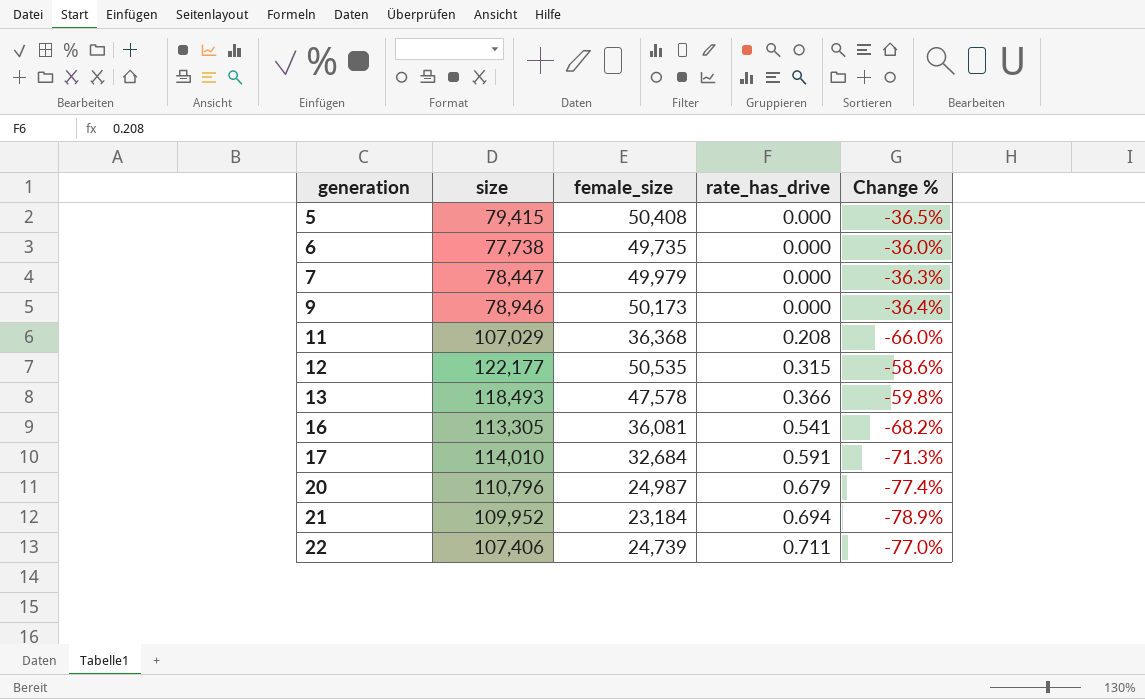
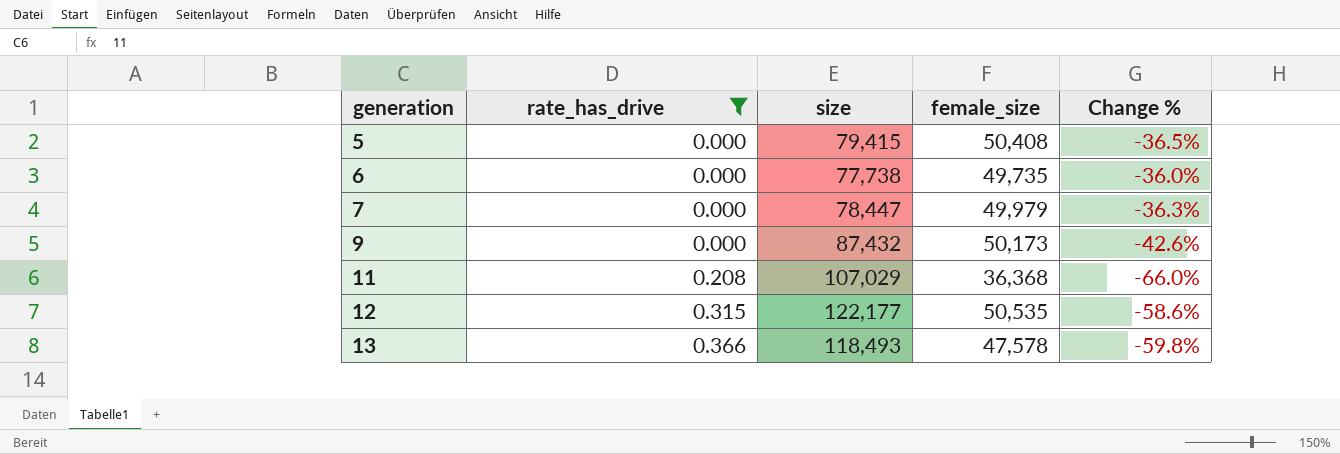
filter: none -> rate_has_drive <= 0.366
column rate_has_drive | position: 4 -> 2
9 | size: 78,946 -> 87,432
9 | Change %: -36.4% -> -42.6%

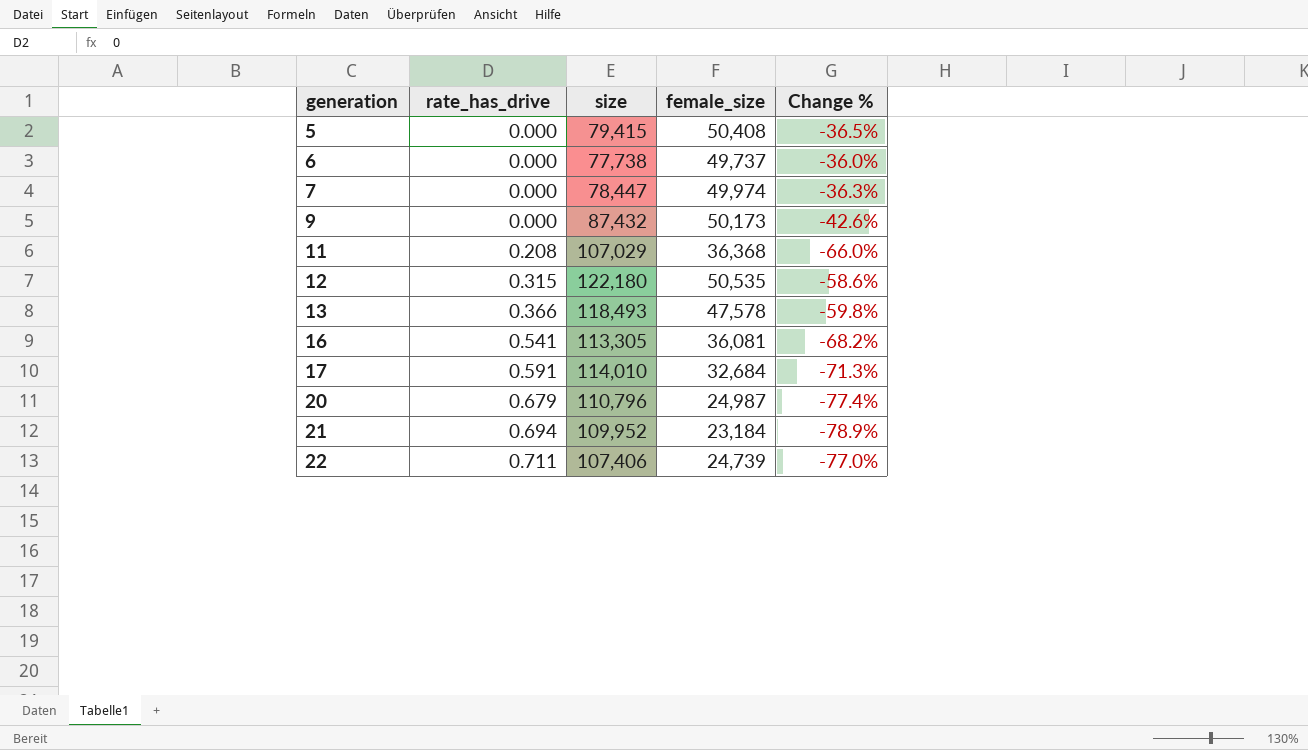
filter: rate_has_drive <= 0.366 -> none
6 | female_size: 49,735 -> 49,737
7 | female_size: 49,979 -> 49,974
12 | size: 122,177 -> 122,180

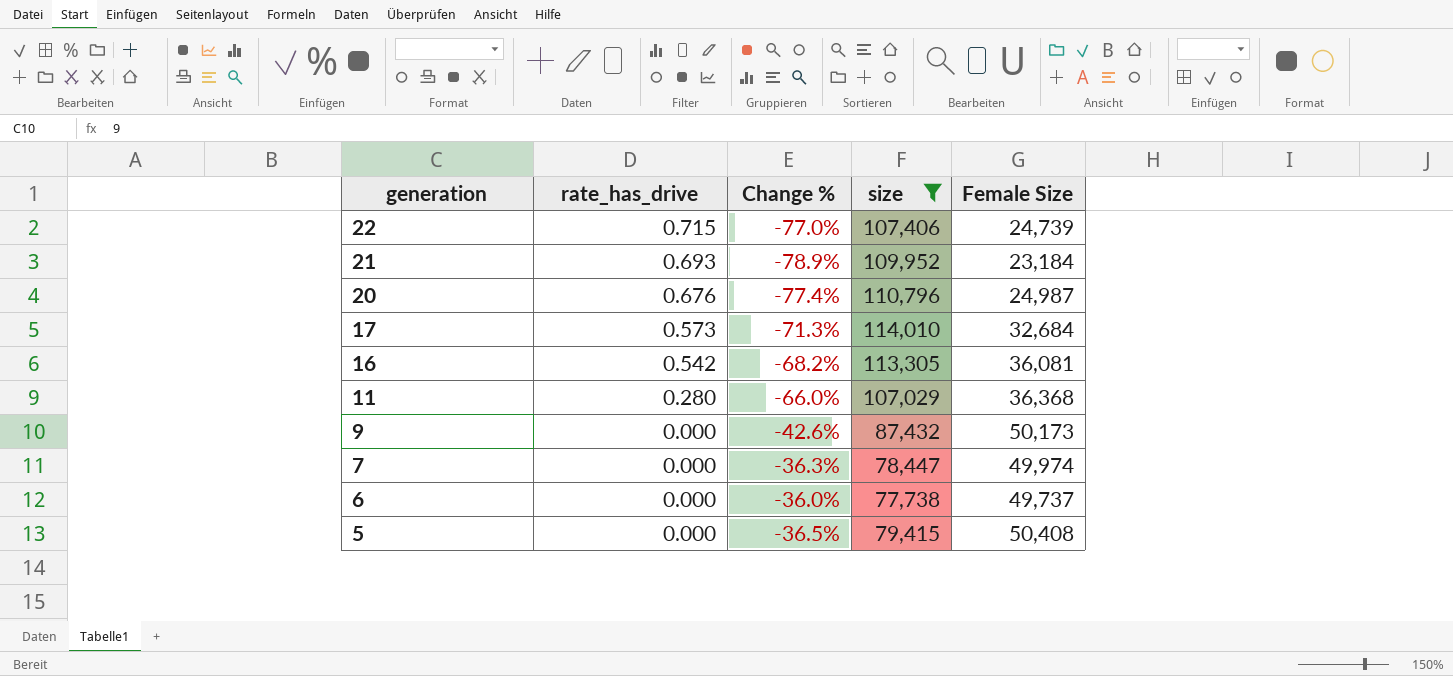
filter: none -> size <= 114,010
row order: generation ascending -> generation descending
column Change % | position: 5 -> 3
column name: female_size -> Female Size
22 | rate_has_drive: 0.711 -> 0.715
21 | rate_has_drive: 0.694 -> 0.693
20 | rate_has_drive: 0.679 -> 0.676
17 | rate_has_drive: 0.591 -> 0.573
16 | rate_has_drive: 0.541 -> 0.542
11 | rate_has_drive: 0.208 -> 0.280

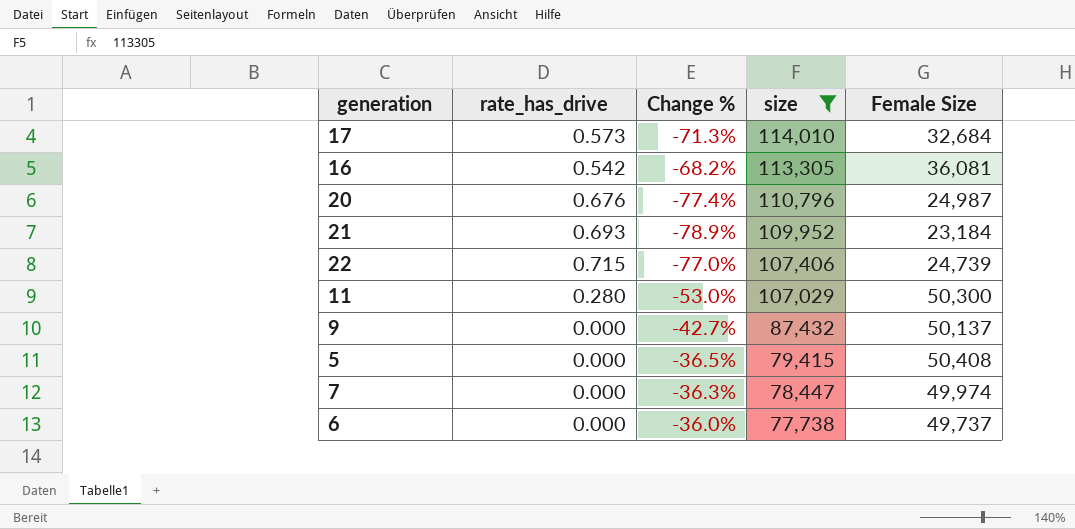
row order: generation descending -> size descending
11 | Change %: -66.0% -> -53.0%
11 | Female Size: 36,368 -> 50,300
9 | Change %: -42.6% -> -42.7%
9 | Female Size: 50,173 -> 50,137

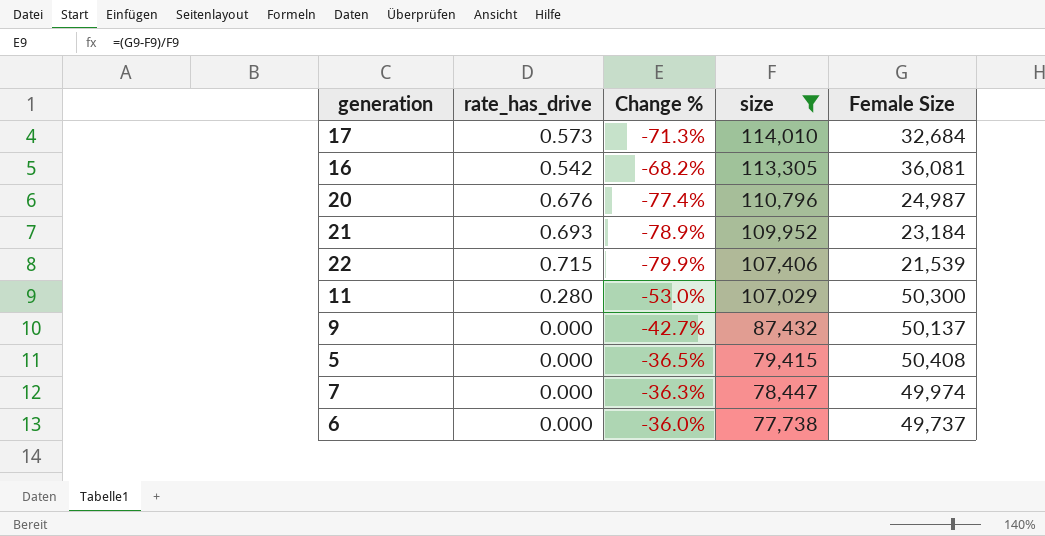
22 | Change %: -77.0% -> -79.9%
22 | Female Size: 24,739 -> 21,539

